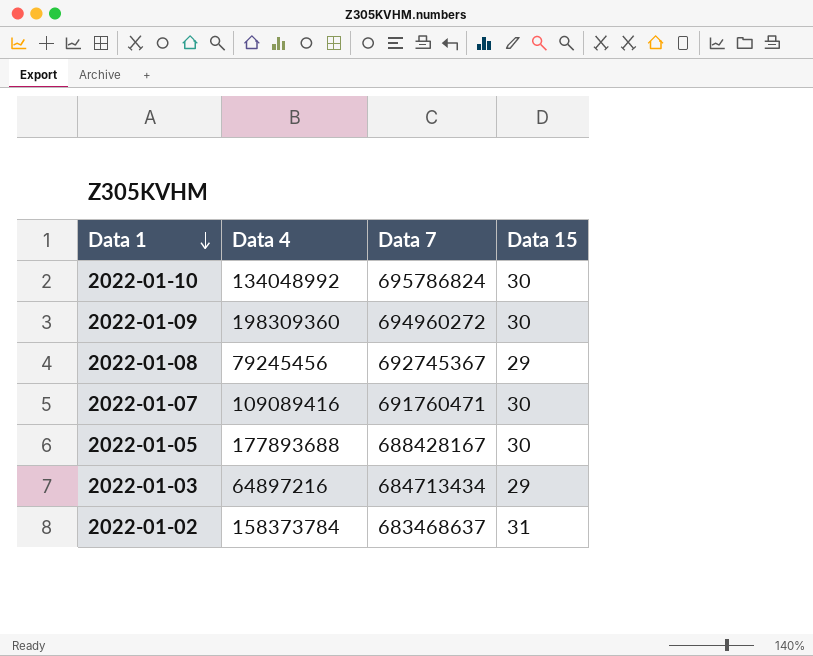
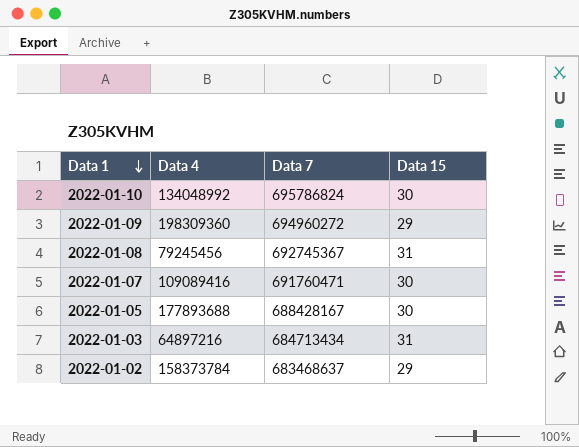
2022-01-09 | Data 15: 30 -> 29
2022-01-08 | Data 15: 29 -> 31
2022-01-03 | Data 15: 29 -> 31
2022-01-02 | Data 15: 31 -> 29

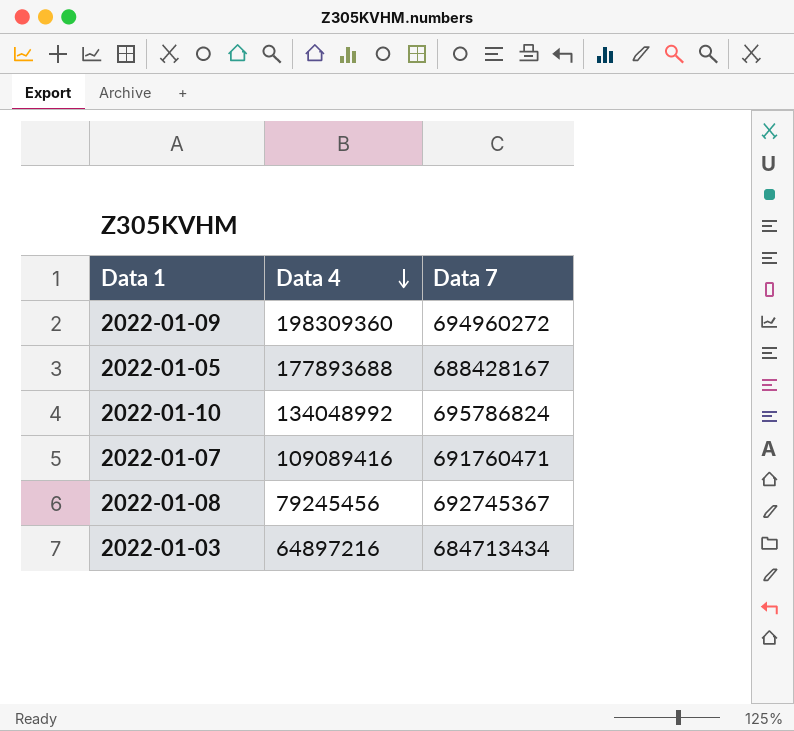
row order: Data 1 descending -> Data 4 descending
column Data 15 | position: 4 -> none
row 2022-01-02: 158373784 | 683468637 | 29 -> none

